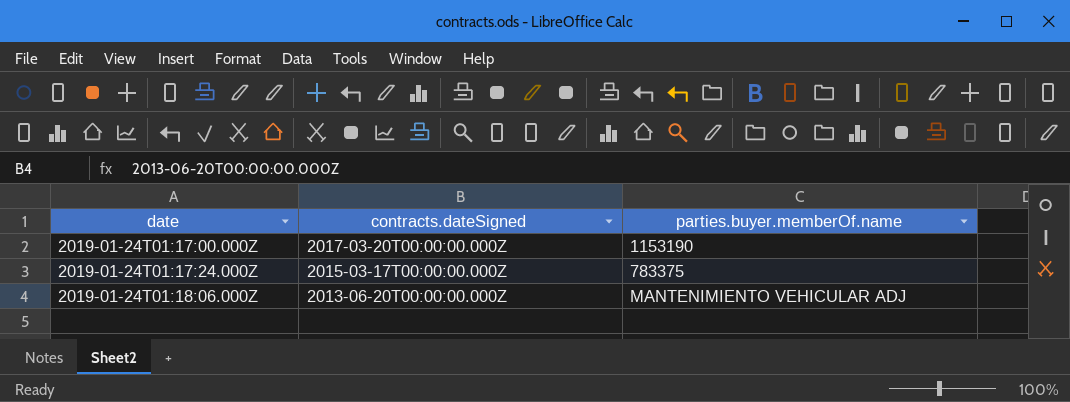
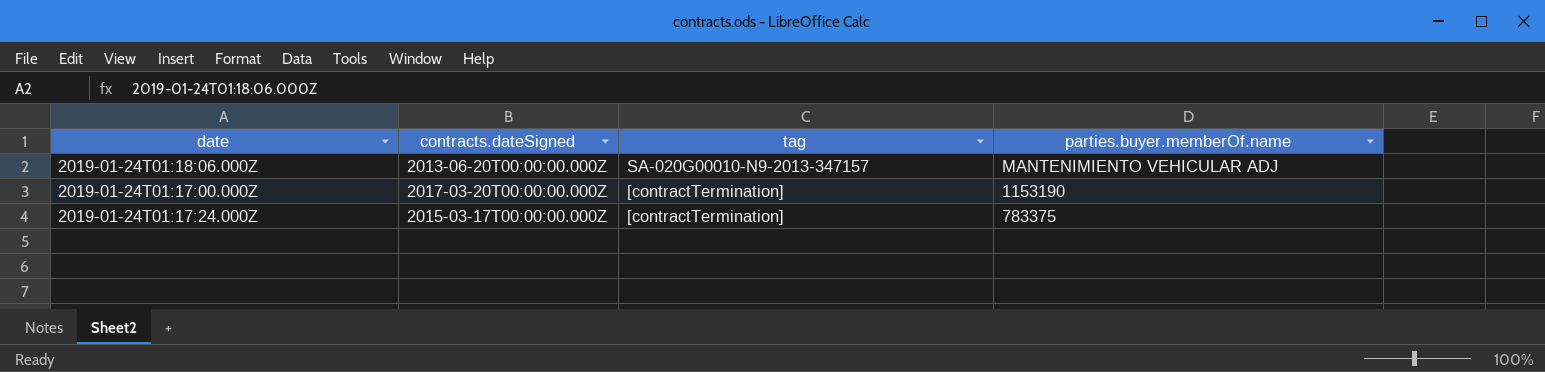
row order: date ascending -> tag descending
column tag | position: none -> 3

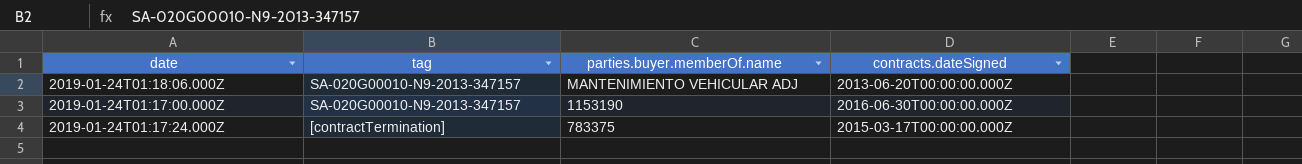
column contracts.dateSigned | position: 2 -> 4
2019-01-24T01:17:00.000Z | tag: [contractTermination] -> SA-020G00010-N9-2013-347157
2019-01-24T01:17:00.000Z | contracts.dateSigned: 2017-03-20T00:00:00.000Z -> 2016-06-30T00:00:00.000Z

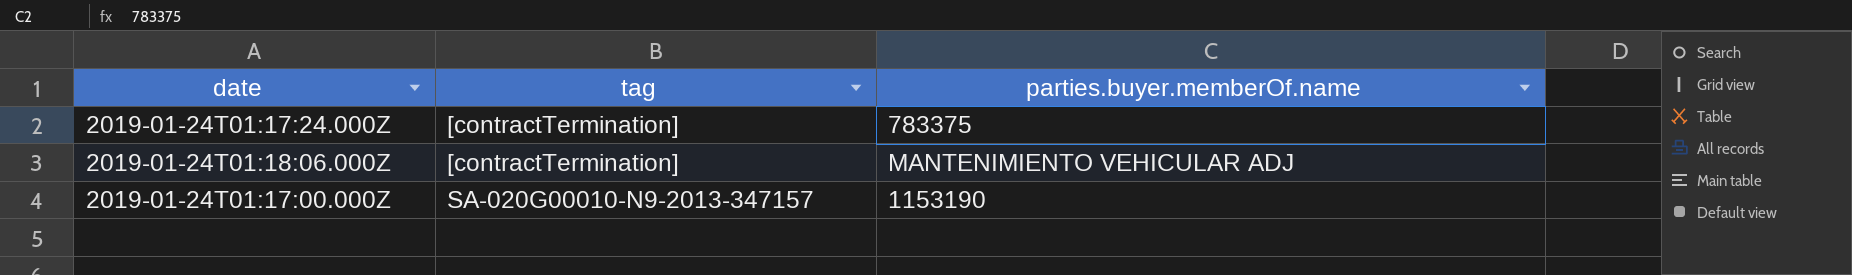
row order: tag descending -> tag ascending
column contracts.dateSigned | position: 4 -> none
2019-01-24T01:18:06.000Z | tag: SA-020G00010-N9-2013-347157 -> [contractTermination]

